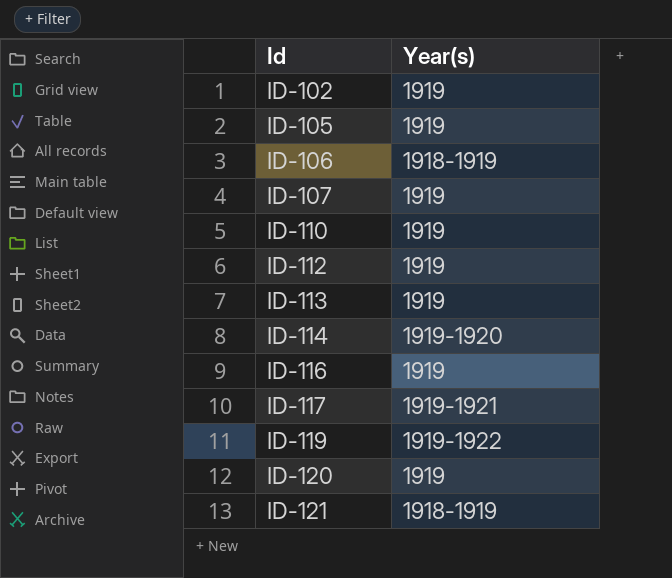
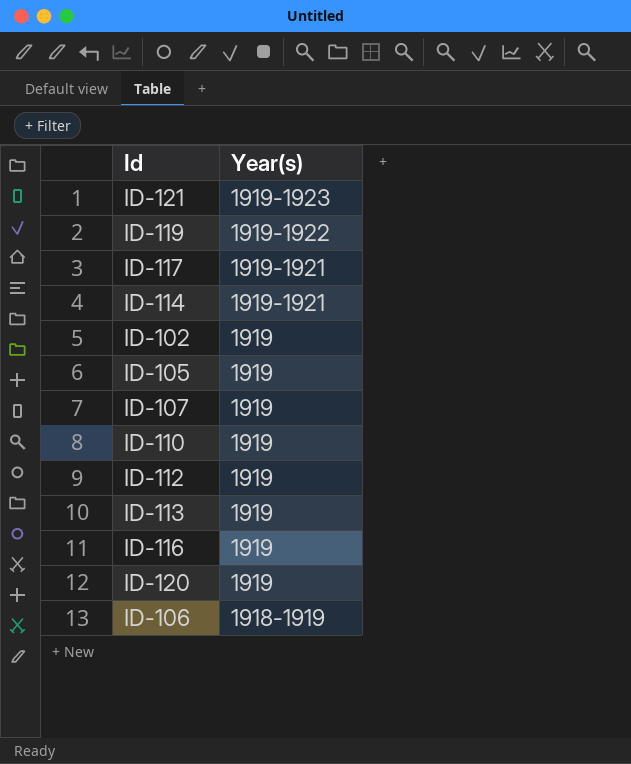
row order: Id ascending -> Year(s) descending
ID-121 | Year(s): 1918-1919 -> 1919-1923
ID-114 | Year(s): 1919-1920 -> 1919-1921

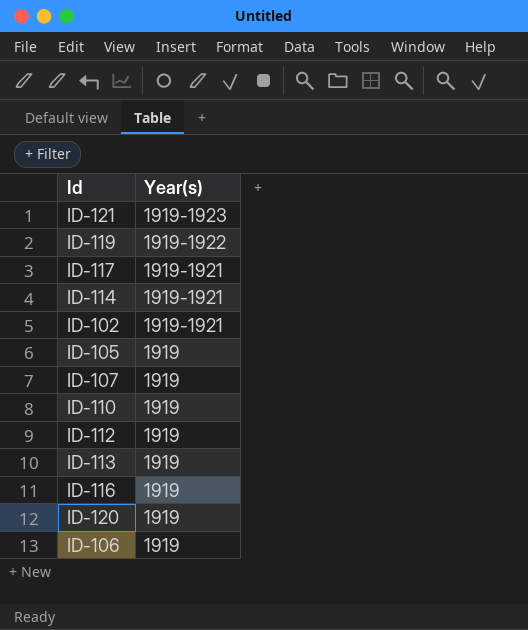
ID-102 | Year(s): 1919 -> 1919-1921
ID-106 | Year(s): 1918-1919 -> 1919

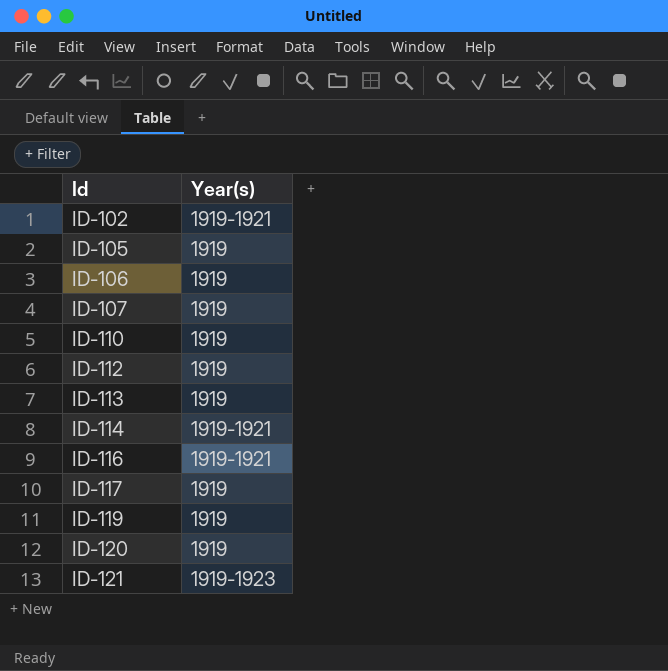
row order: Year(s) descending -> Id ascending
ID-116 | Year(s): 1919 -> 1919-1921
ID-117 | Year(s): 1919-1921 -> 1919
ID-119 | Year(s): 1919-1922 -> 1919

